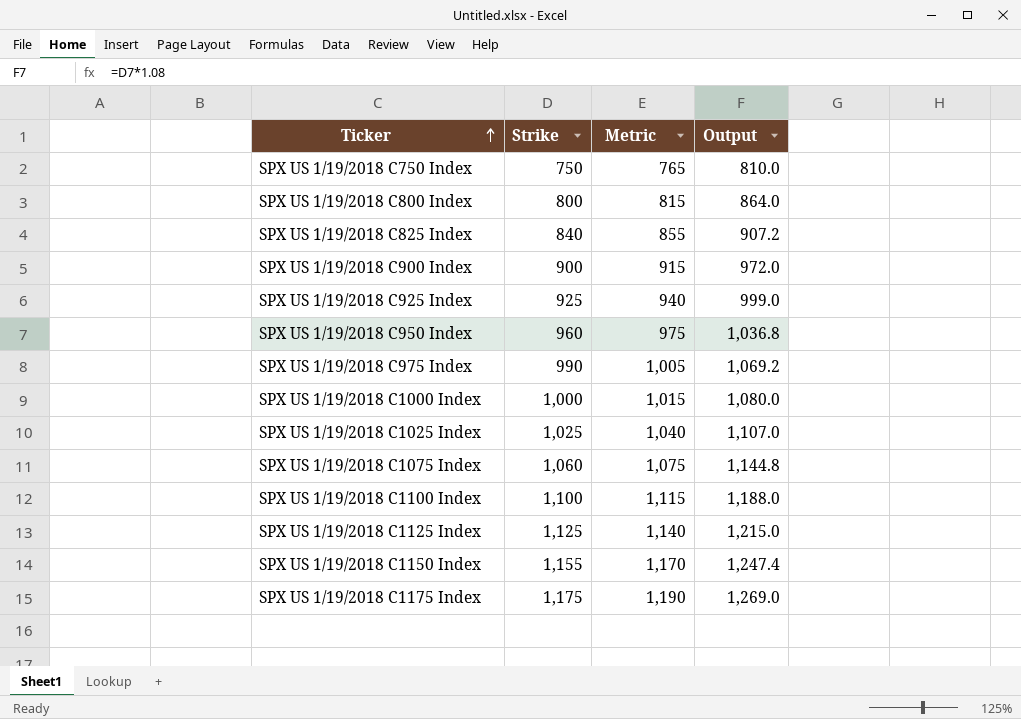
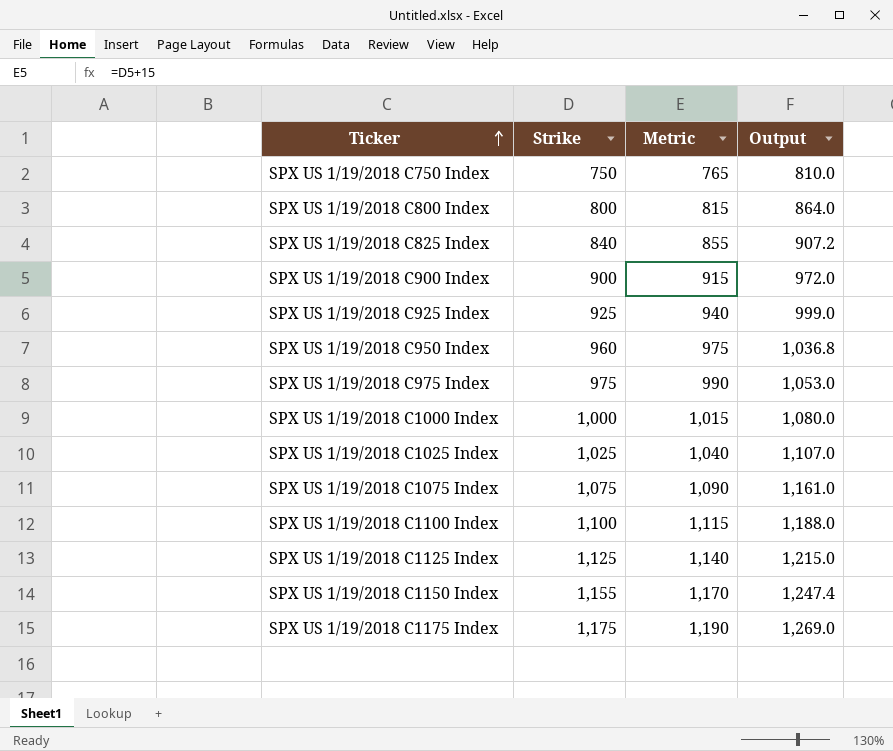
SPX US 1/19/2018 C975 Index | Strike: 990 -> 975
SPX US 1/19/2018 C975 Index | Metric: 1,005 -> 990
SPX US 1/19/2018 C975 Index | Output: 1,069.2 -> 1,053.0
SPX US 1/19/2018 C1075 Index | Strike: 1,060 -> 1,075
SPX US 1/19/2018 C1075 Index | Metric: 1,075 -> 1,090
SPX US 1/19/2018 C1075 Index | Output: 1,144.8 -> 1,161.0

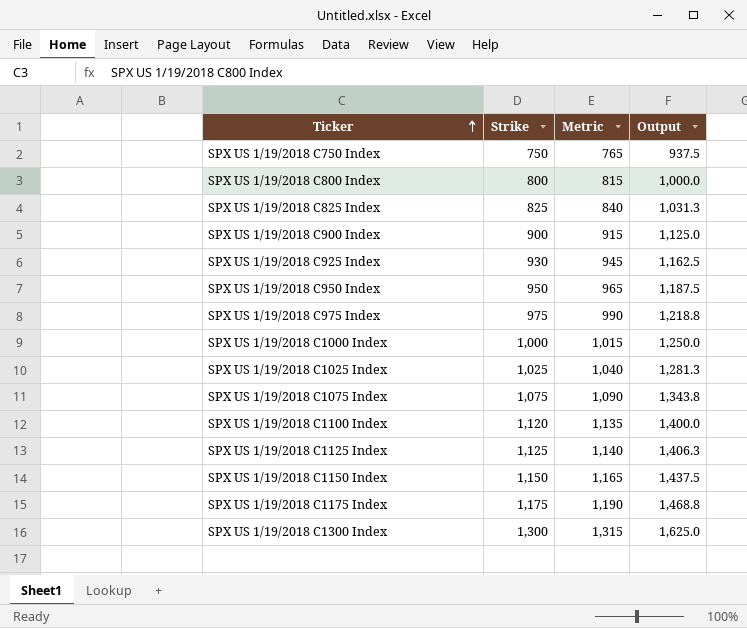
column Output | formula: [Strike] * 1.08 -> [Strike] * 1.25
SPX US 1/19/2018 C825 Index | Strike: 840 -> 825
SPX US 1/19/2018 C825 Index | Metric: 855 -> 840
SPX US 1/19/2018 C925 Index | Strike: 925 -> 930
SPX US 1/19/2018 C925 Index | Metric: 940 -> 945
SPX US 1/19/2018 C950 Index | Strike: 960 -> 950
SPX US 1/19/2018 C950 Index | Metric: 975 -> 965
SPX US 1/19/2018 C1100 Index | Strike: 1,100 -> 1,120
SPX US 1/19/2018 C1100 Index | Metric: 1,115 -> 1,135
SPX US 1/19/2018 C1150 Index | Strike: 1,155 -> 1,150
SPX US 1/19/2018 C1150 Index | Metric: 1,170 -> 1,165
row SPX US 1/19/2018 C1300 Index: none -> 1,300 | 1,315 | 1,625.0

